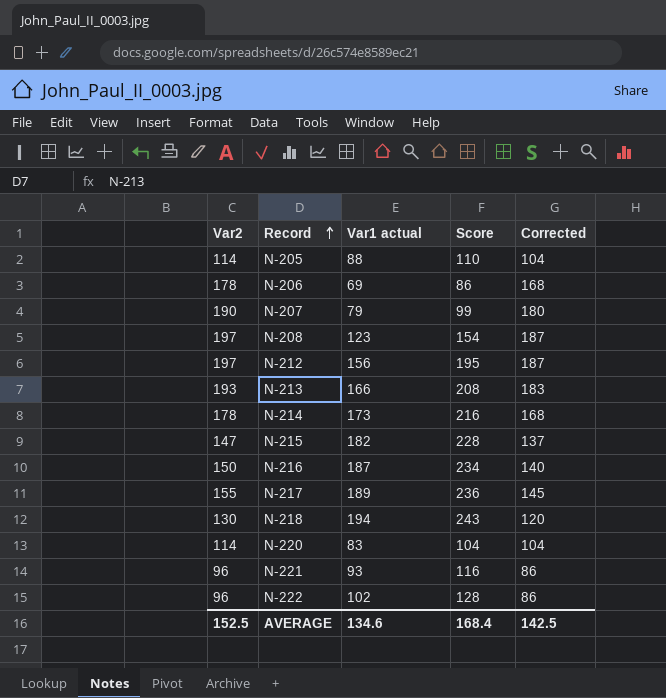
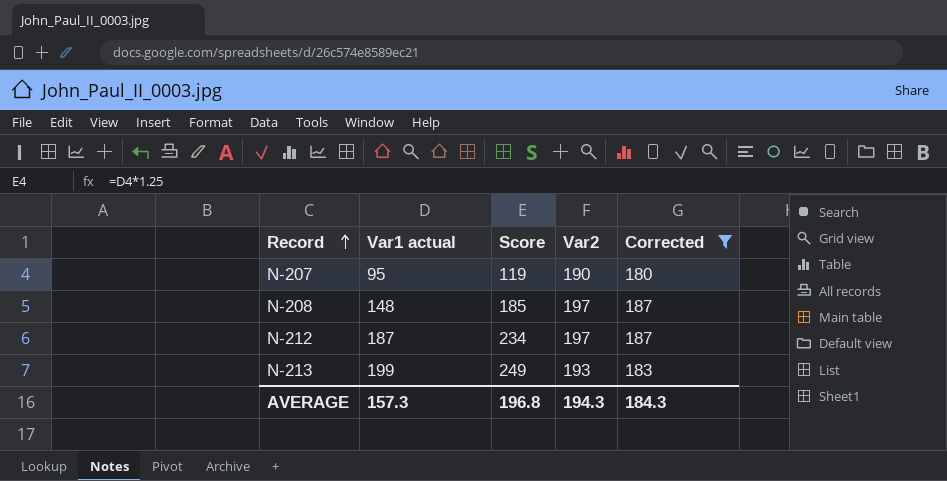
filter: none -> Corrected >= 180
column Var2 | position: 1 -> 4
N-207 | Var1 actual: 79 -> 95
N-207 | Score: 99 -> 119
N-208 | Var1 actual: 123 -> 148
N-208 | Score: 154 -> 185
N-212 | Var1 actual: 156 -> 187
N-212 | Score: 195 -> 234
N-213 | Var1 actual: 166 -> 199
N-213 | Score: 208 -> 249
AVERAGE | Var1 actual: 134.6 -> 157.3
AVERAGE | Score: 168.4 -> 196.8
AVERAGE | Var2: 152.5 -> 194.3
AVERAGE | Corrected: 142.5 -> 184.3

